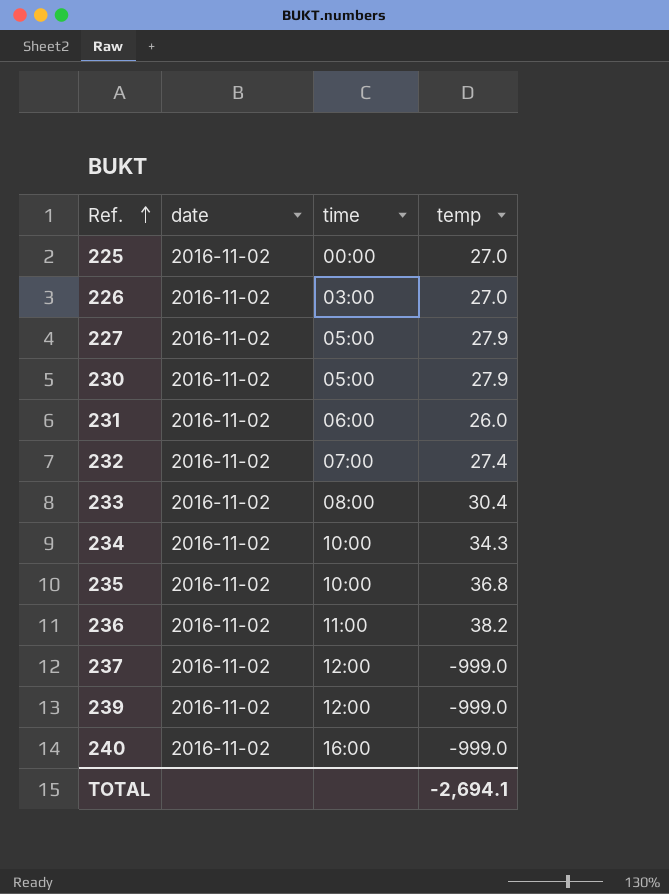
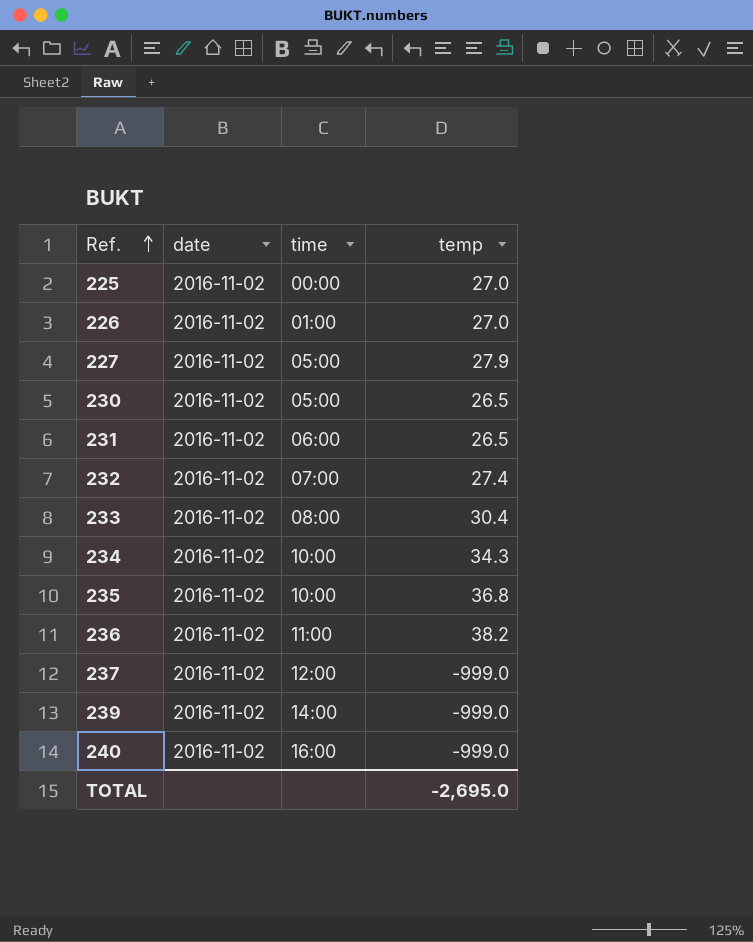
226 | time: 03:00 -> 01:00
230 | temp: 27.9 -> 26.5
231 | temp: 26.0 -> 26.5
239 | time: 12:00 -> 14:00
TOTAL | temp: -2,694.1 -> -2,695.0

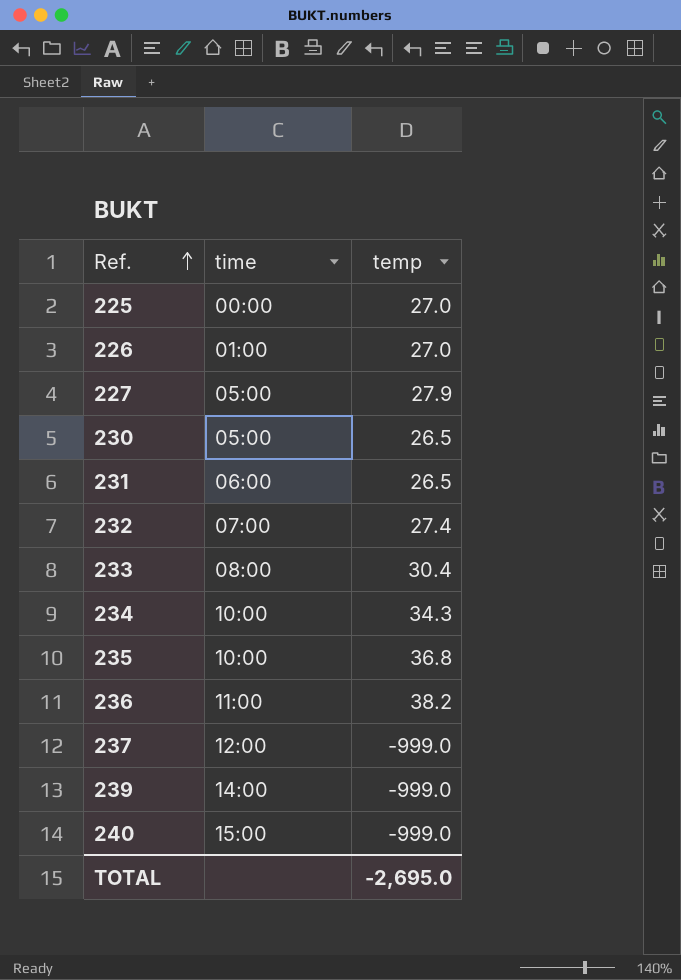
column date | position: 2 -> none
240 | time: 16:00 -> 15:00

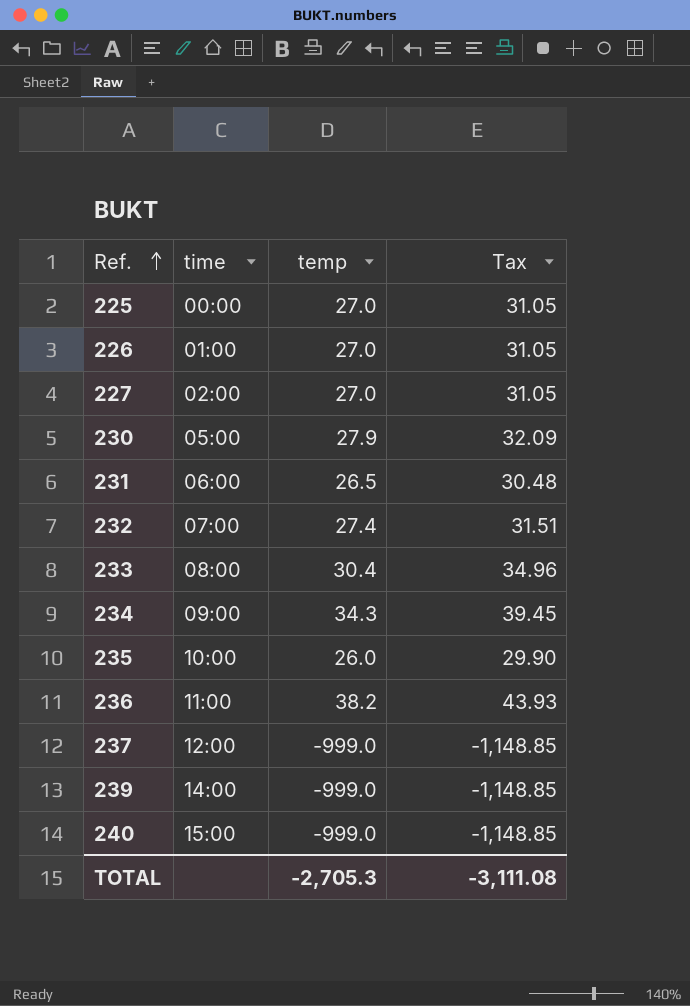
column Tax | formula: none -> [temp] * 1.15
227 | time: 05:00 -> 02:00
227 | temp: 27.9 -> 27.0
230 | temp: 26.5 -> 27.9
234 | time: 10:00 -> 09:00
235 | temp: 36.8 -> 26.0
TOTAL | temp: -2,695.0 -> -2,705.3

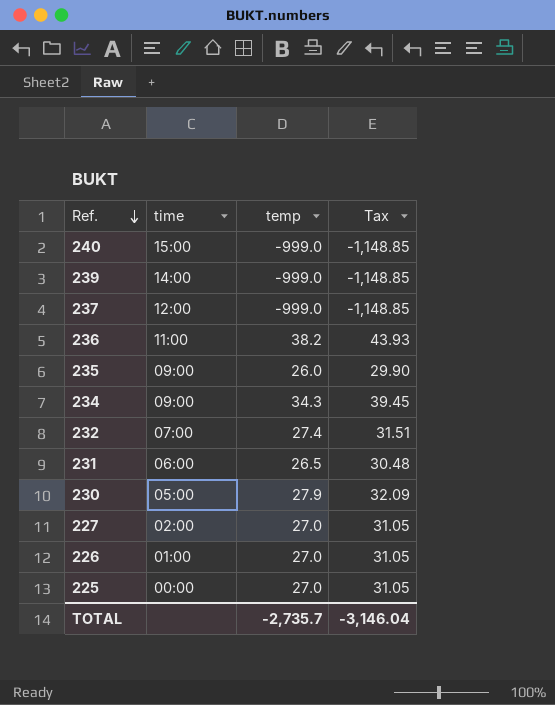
row order: Ref. ascending -> Ref. descending
row 233: 08:00 | 30.4 | 34.96 -> none
235 | time: 10:00 -> 09:00
TOTAL | temp: -2,705.3 -> -2,735.7
TOTAL | Tax: -3,111.08 -> -3,146.04

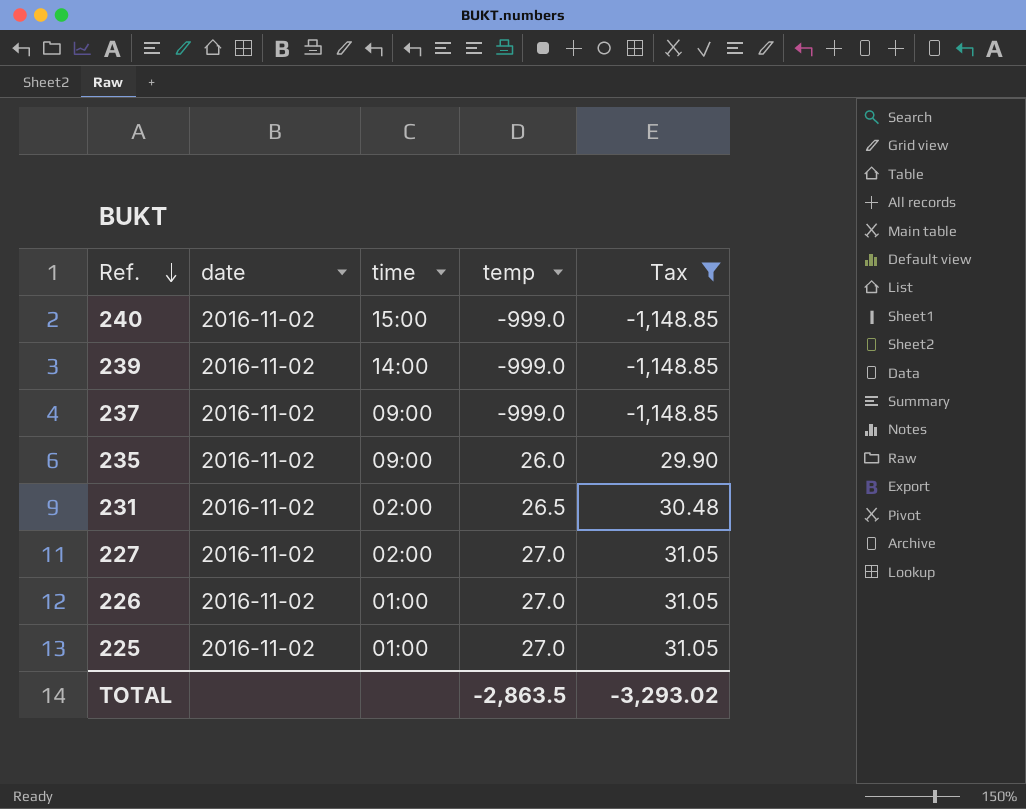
filter: none -> Tax <= 31.05
column date | position: none -> 2
237 | time: 12:00 -> 09:00
231 | time: 06:00 -> 02:00
225 | time: 00:00 -> 01:00
TOTAL | temp: -2,735.7 -> -2,863.5
TOTAL | Tax: -3,146.04 -> -3,293.02

